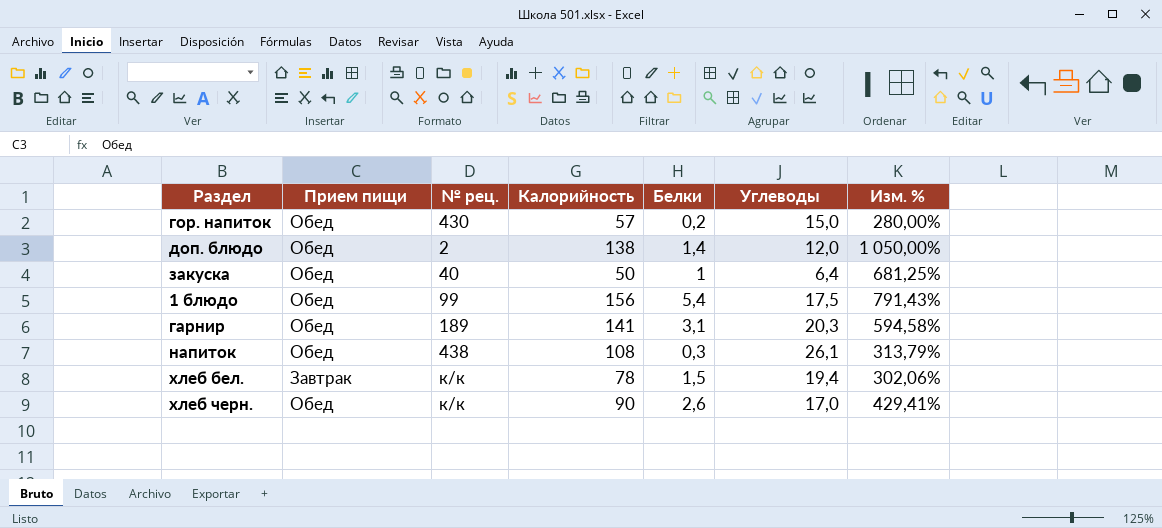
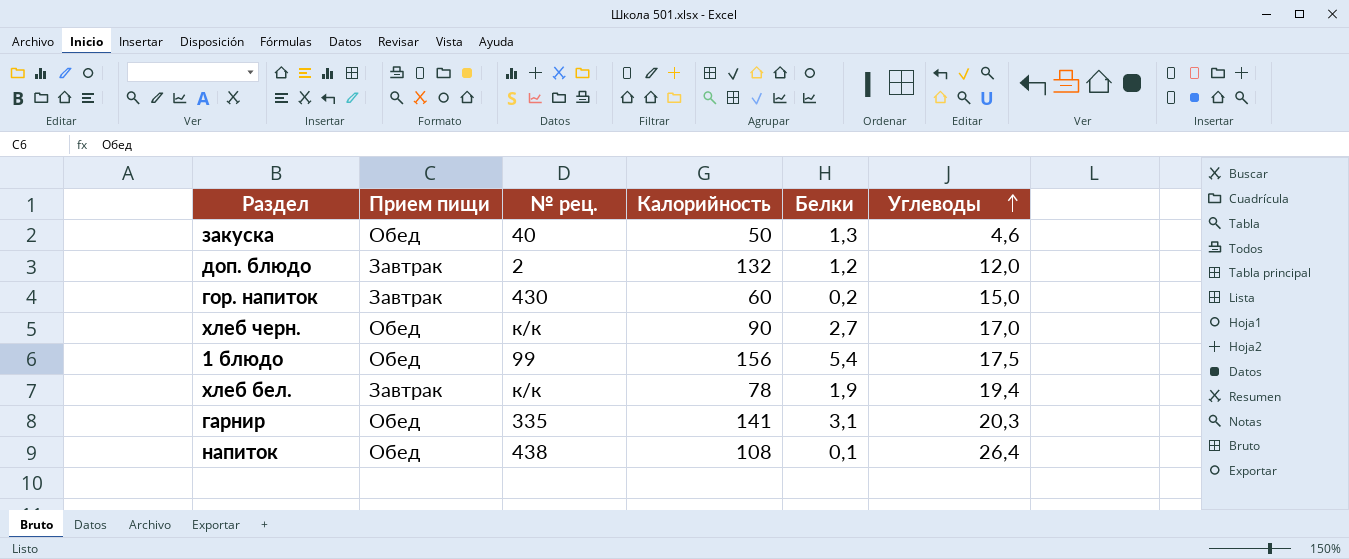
row order: none -> Углеводы ascending
column Изм. % | formula: ([Калорийность] - [Углеводы]) / [Углеводы] -> none
закуска | Белки: 1 -> 1,3
закуска | Углеводы: 6,4 -> 4,6
доп. блюдо | Прием пищи: Обед -> Завтрак
доп. блюдо | Калорийность: 138 -> 132
доп. блюдо | Белки: 1,4 -> 1,2
гор. напиток | Прием пищи: Обед -> Завтрак
гор. напиток | Калорийность: 57 -> 60
хлеб черн. | Белки: 2,6 -> 2,7
хлеб бел. | Белки: 1,5 -> 1,9
гарнир | № рец.: 189 -> 335
напиток | Белки: 0,3 -> 0,1
напиток | Углеводы: 26,1 -> 26,4

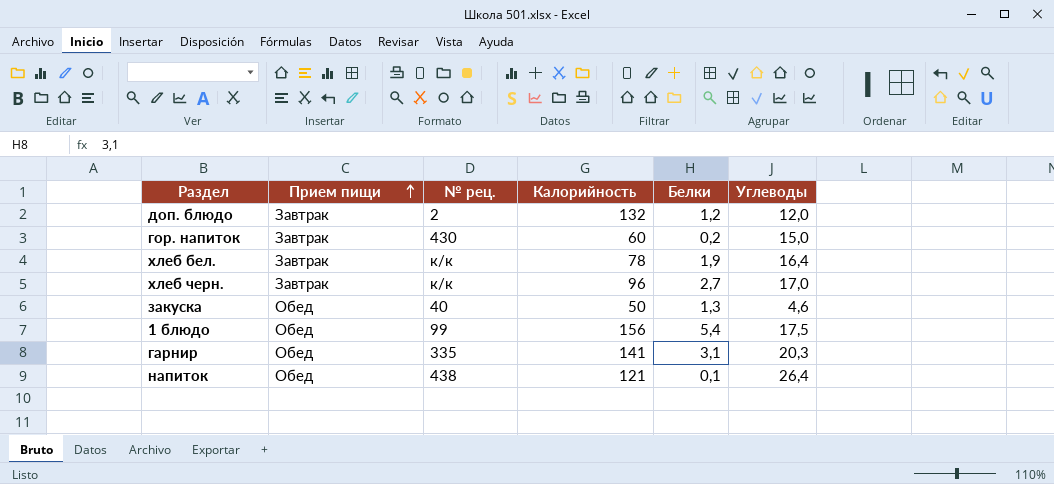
row order: Углеводы ascending -> Прием пищи ascending
хлеб бел. | Углеводы: 19,4 -> 16,4
хлеб черн. | Прием пищи: Обед -> Завтрак
хлеб черн. | Калорийность: 90 -> 96
напиток | Калорийность: 108 -> 121

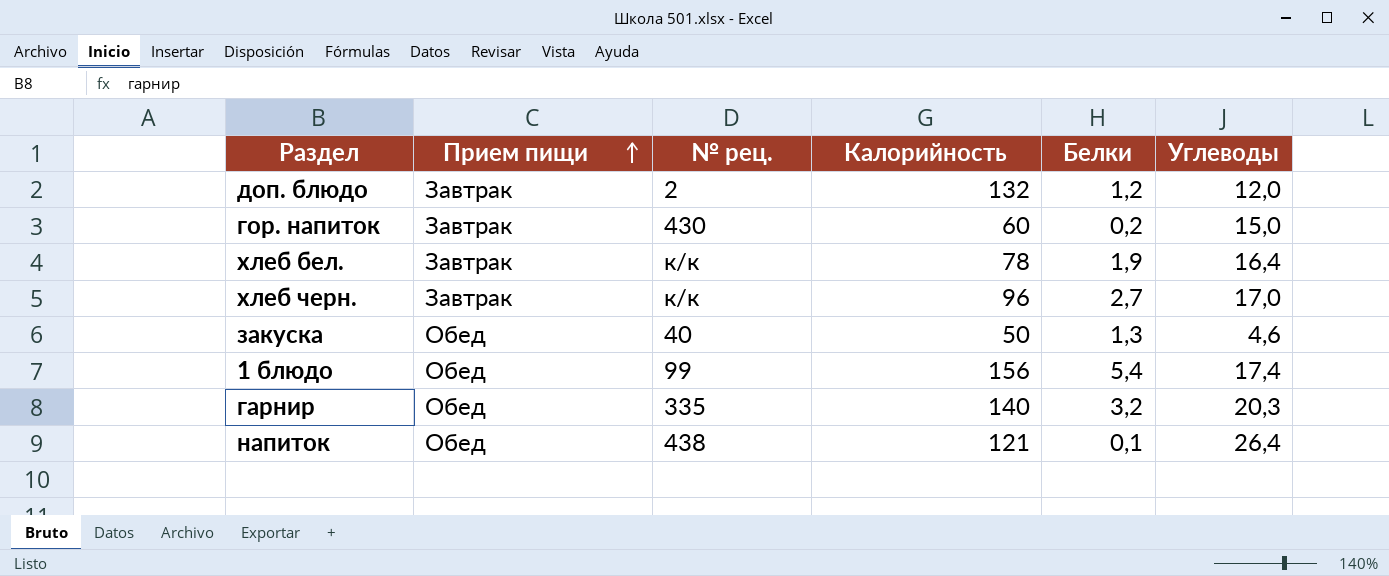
1 блюдо | Углеводы: 17,5 -> 17,4
гарнир | Калорийность: 141 -> 140
гарнир | Белки: 3,1 -> 3,2

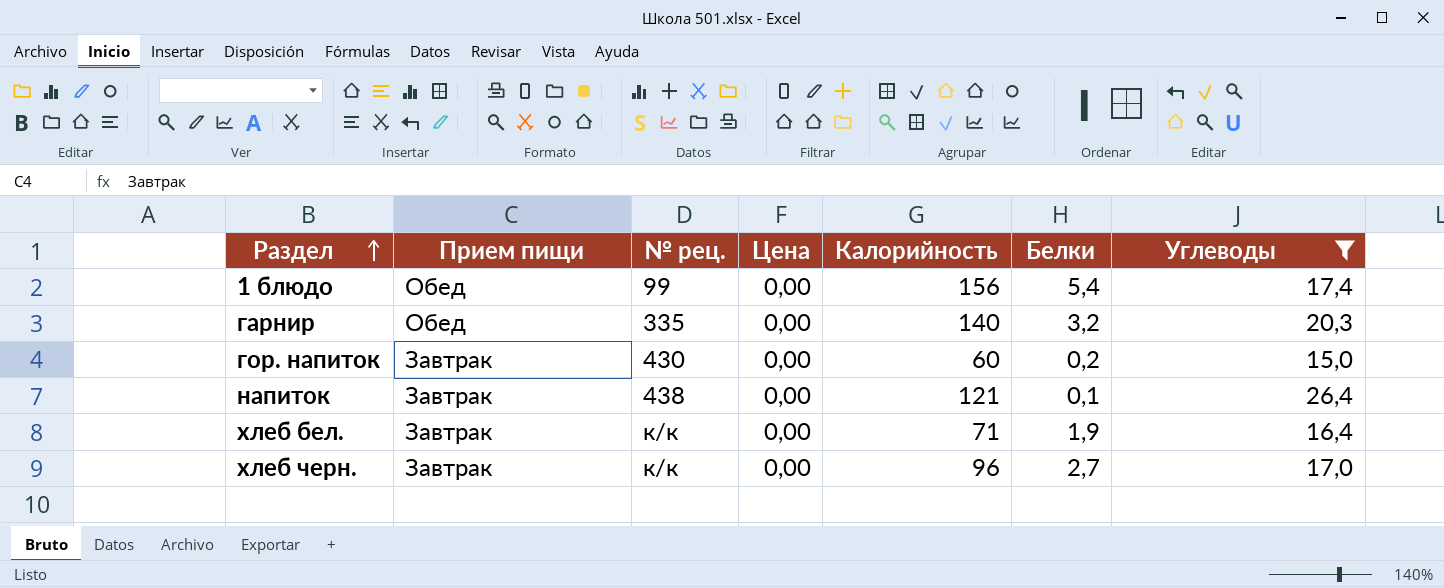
filter: none -> Углеводы >= 15,0
row order: Прием пищи ascending -> Раздел ascending
column Цена | position: none -> 4
напиток | Прием пищи: Обед -> Завтрак
хлеб бел. | Калорийность: 78 -> 71

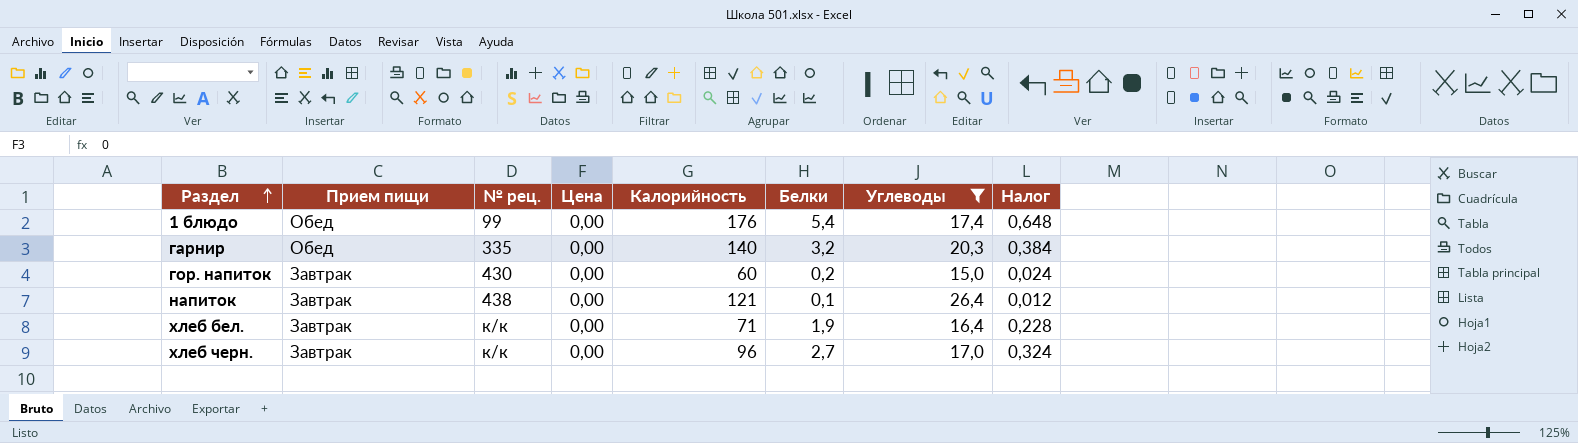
column Налог | formula: none -> [Белки] * 0,12
1 блюдо | Калорийность: 156 -> 176

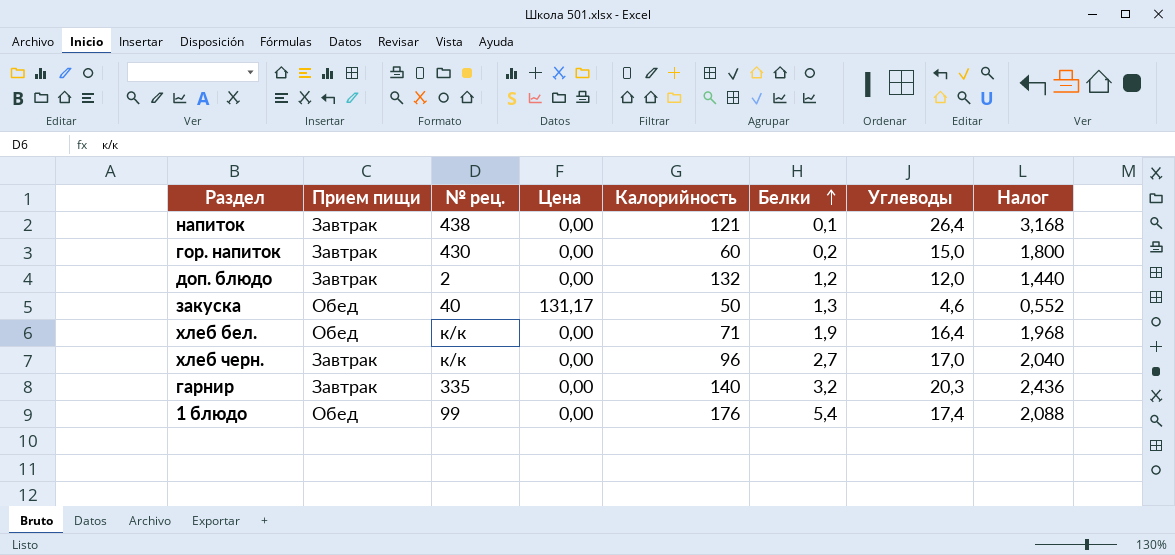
filter: Углеводы >= 15,0 -> none
row order: Раздел ascending -> Белки ascending
column Налог | formula: [Белки] * 0,12 -> [Углеводы] * 0,12
хлеб бел. | Прием пищи: Завтрак -> Обед
гарнир | Прием пищи: Обед -> Завтрак

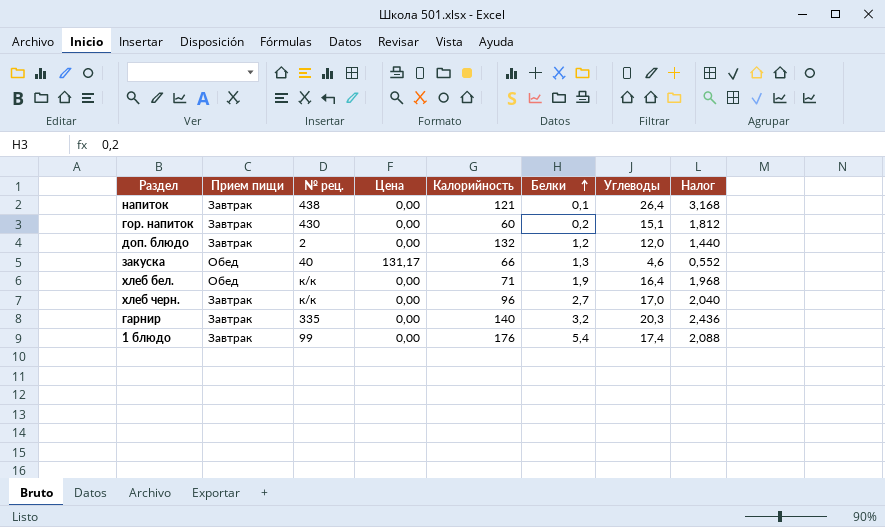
гор. напиток | Углеводы: 15,0 -> 15,1
гор. напиток | Налог: 1,800 -> 1,812
закуска | Калорийность: 50 -> 66
1 блюдо | Прием пищи: Обед -> Завтрак

